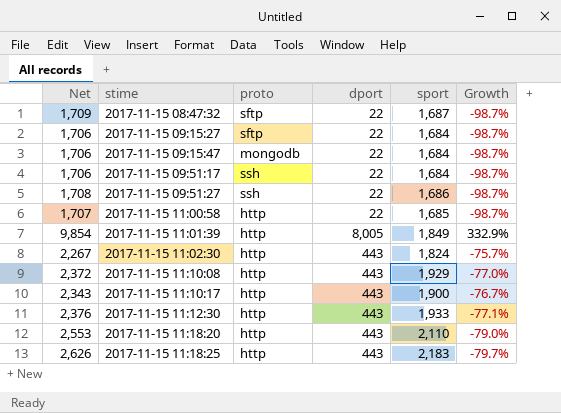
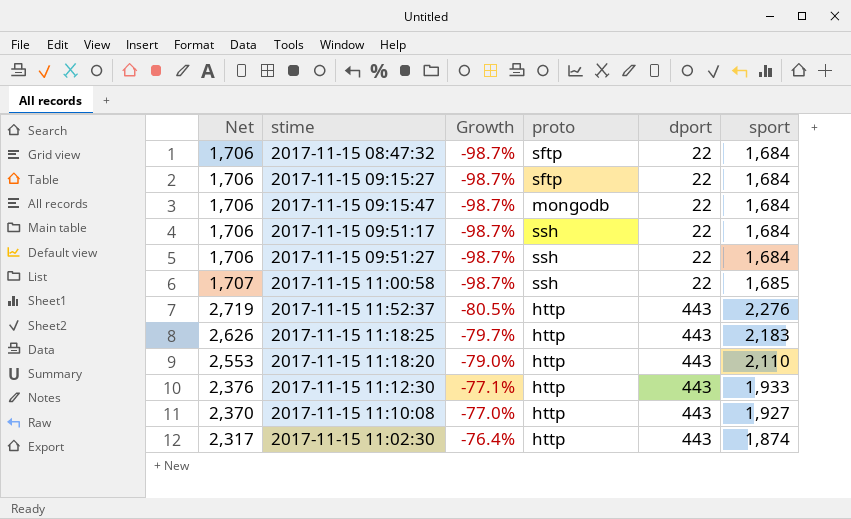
row order: stime ascending -> Growth ascending
column Growth | position: 6 -> 3
row 2017-11-15 11:01:39: 9,854 | http | 8,005 | 1,849 | 332.9% -> none
row 2017-11-15 11:10:17: 2,343 | http | 443 | 1,900 | -76.7% -> none
2017-11-15 08:47:32 | Net: 1,709 -> 1,706
2017-11-15 08:47:32 | sport: 1,687 -> 1,684
2017-11-15 09:51:27 | Net: 1,708 -> 1,706
2017-11-15 09:51:27 | sport: 1,686 -> 1,684
2017-11-15 11:00:58 | proto: http -> ssh
row 2017-11-15 11:52:37: none -> 2,719 | -80.5% | http | 443 | 2,276
2017-11-15 11:10:08 | Net: 2,372 -> 2,370
2017-11-15 11:10:08 | sport: 1,929 -> 1,927
2017-11-15 11:02:30 | Net: 2,267 -> 2,317
2017-11-15 11:02:30 | Growth: -75.7% -> -76.4%
2017-11-15 11:02:30 | sport: 1,824 -> 1,874

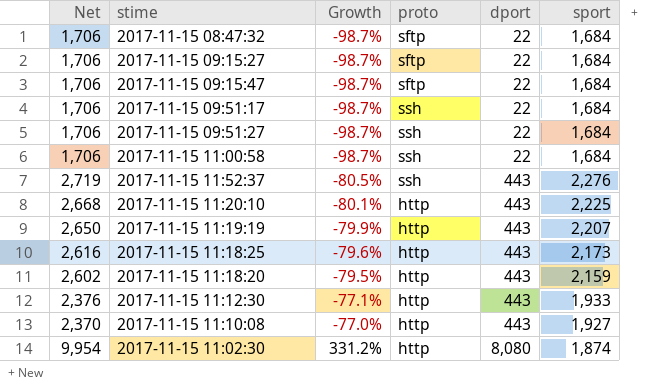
2017-11-15 09:15:47 | proto: mongodb -> sftp
2017-11-15 11:00:58 | Net: 1,707 -> 1,706
2017-11-15 11:00:58 | sport: 1,685 -> 1,684
2017-11-15 11:52:37 | proto: http -> ssh
row 2017-11-15 11:20:10: none -> 2,668 | -80.1% | http | 443 | 2,225
row 2017-11-15 11:19:19: none -> 2,650 | -79.9% | http | 443 | 2,207
2017-11-15 11:18:25 | Net: 2,626 -> 2,616
2017-11-15 11:18:25 | Growth: -79.7% -> -79.6%
2017-11-15 11:18:25 | sport: 2,183 -> 2,173
2017-11-15 11:18:20 | Net: 2,553 -> 2,602
2017-11-15 11:18:20 | Growth: -79.0% -> -79.5%
2017-11-15 11:18:20 | sport: 2,110 -> 2,159
2017-11-15 11:02:30 | Net: 2,317 -> 9,954
2017-11-15 11:02:30 | Growth: -76.4% -> 331.2%
2017-11-15 11:02:30 | dport: 443 -> 8,080

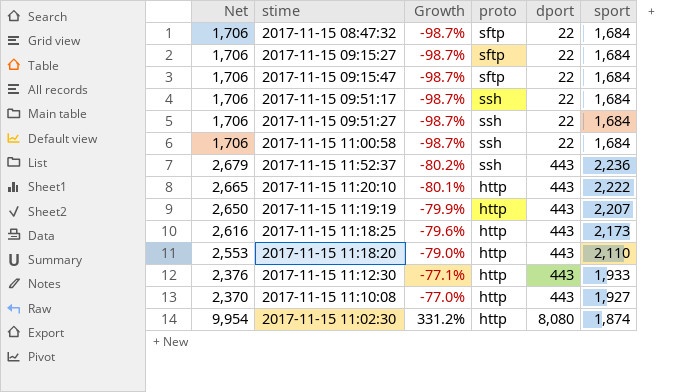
2017-11-15 11:52:37 | Net: 2,719 -> 2,679
2017-11-15 11:52:37 | Growth: -80.5% -> -80.2%
2017-11-15 11:52:37 | sport: 2,276 -> 2,236
2017-11-15 11:20:10 | Net: 2,668 -> 2,665
2017-11-15 11:20:10 | sport: 2,225 -> 2,222
2017-11-15 11:18:20 | Net: 2,602 -> 2,553
2017-11-15 11:18:20 | Growth: -79.5% -> -79.0%
2017-11-15 11:18:20 | sport: 2,159 -> 2,110

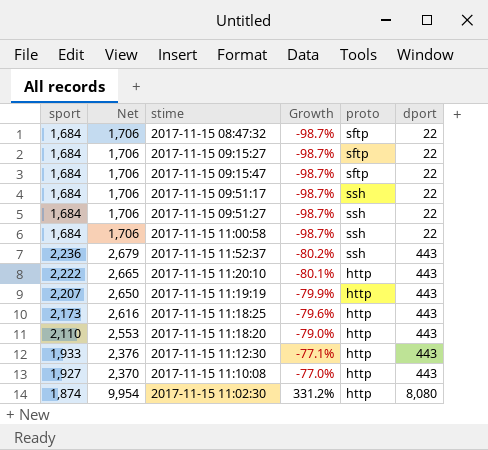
column sport | position: 6 -> 1

